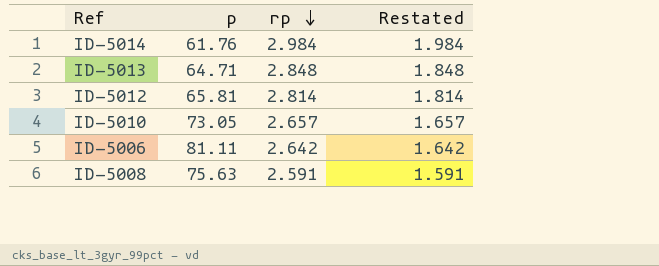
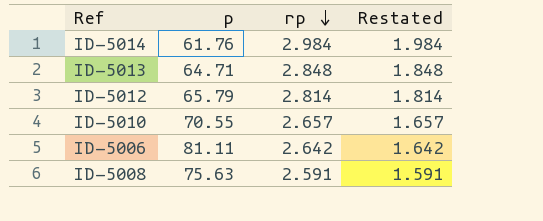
ID-5012 | p: 65.81 -> 65.79
ID-5010 | p: 73.05 -> 70.55

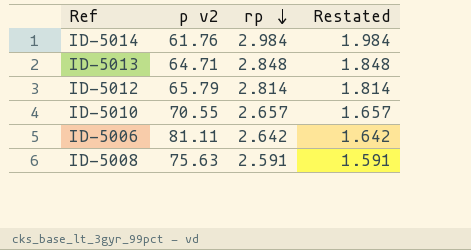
column name: p -> p v2

